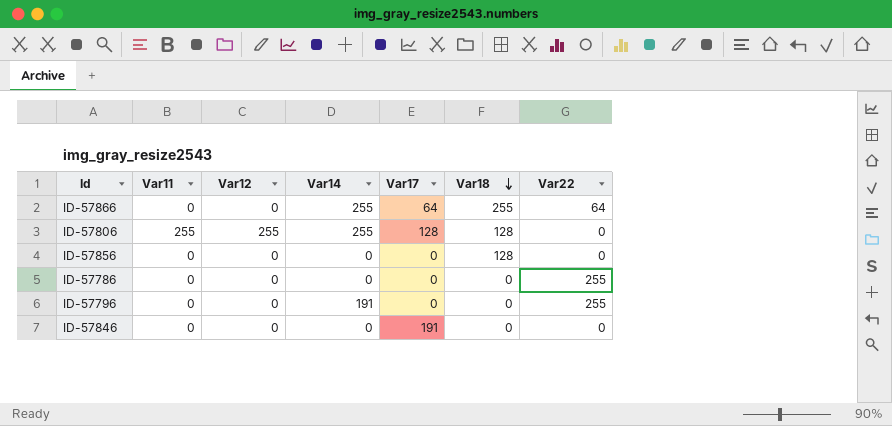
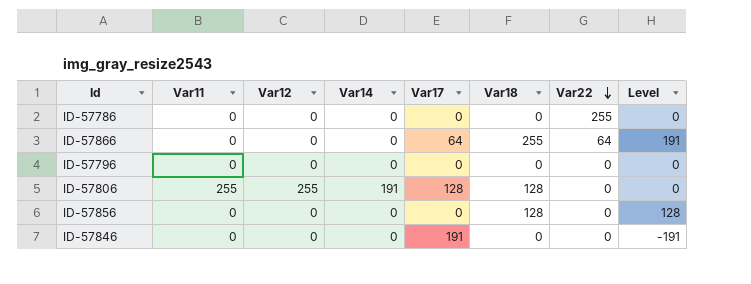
row order: Var18 descending -> Var22 descending
column Level | formula: none -> [Var18] - [Var17]
ID-57866 | Var14: 255 -> 0
ID-57796 | Var14: 191 -> 0
ID-57796 | Var22: 255 -> 0
ID-57806 | Var14: 255 -> 191

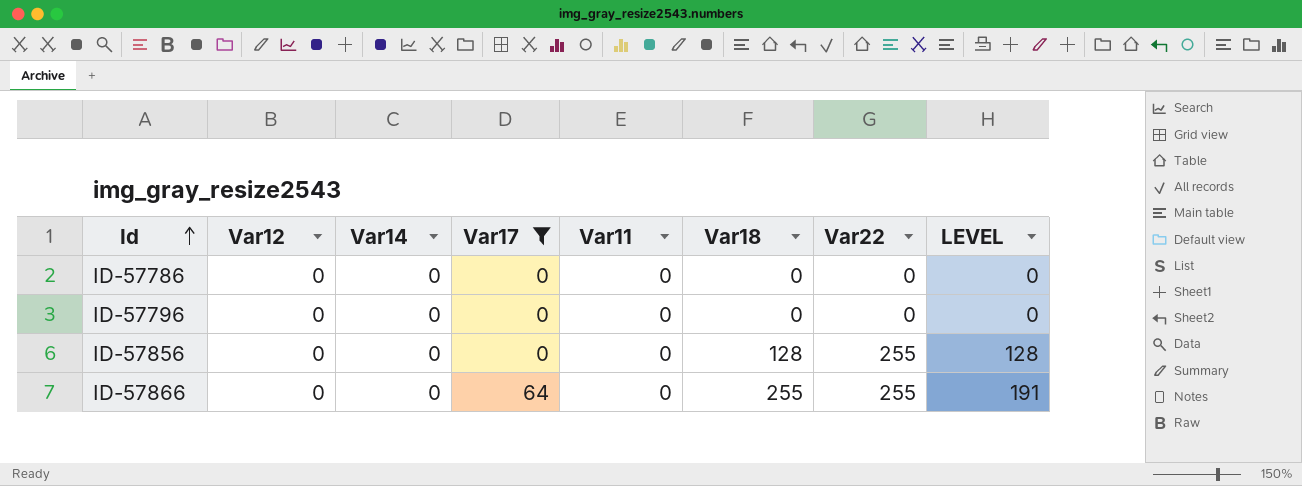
filter: none -> Var17 <= 64
row order: Var22 descending -> Id ascending
column Var11 | position: 2 -> 5
column name: Level -> LEVEL
ID-57786 | Var22: 255 -> 0
ID-57856 | Var22: 0 -> 255
ID-57866 | Var22: 64 -> 255

